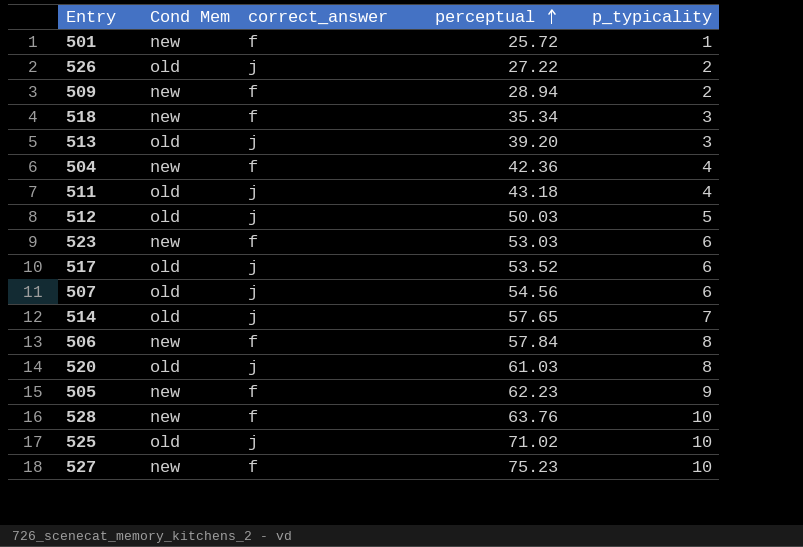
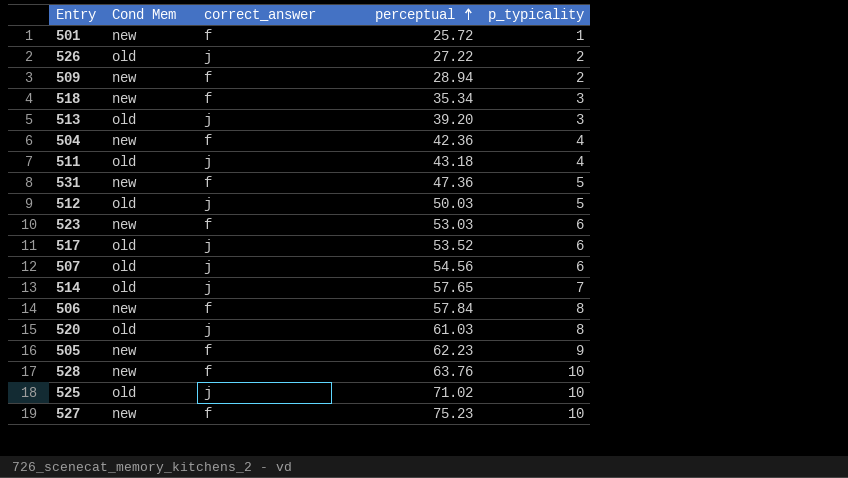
row 531: none -> new | f | 47.36 | 5

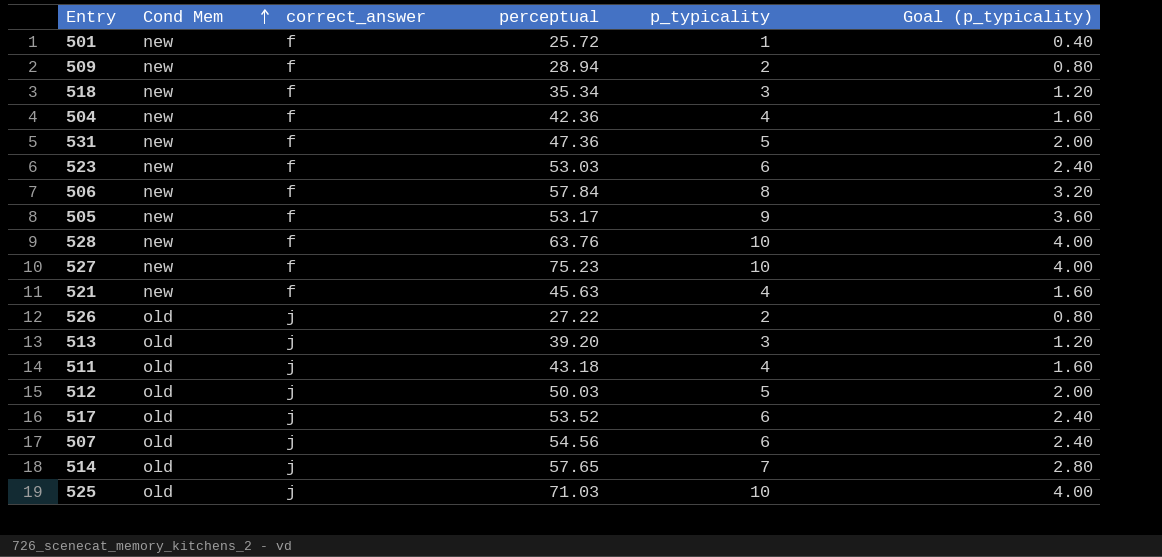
row order: perceptual ascending -> Cond Mem ascending
column Goal (p_typicality) | formula: none -> [p_typicality] * 0.4
row 520: old | j | 61.03 | 8 -> none
505 | perceptual: 62.23 -> 53.17
row 521: none -> new | f | 45.63 | 4 | 1.60
525 | perceptual: 71.02 -> 71.03

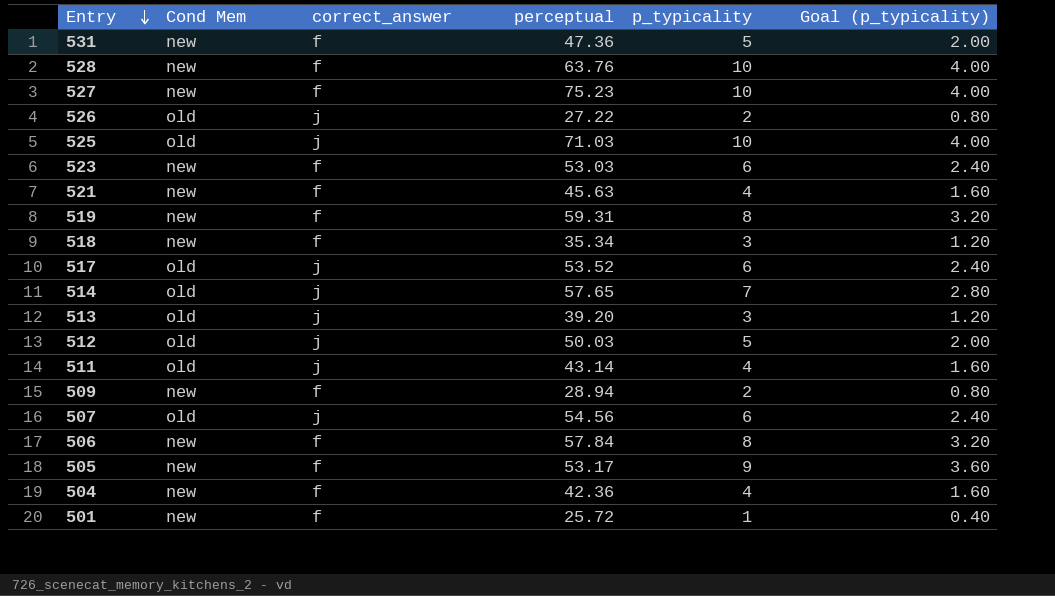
row order: Cond Mem ascending -> Entry descending
row 519: none -> new | f | 59.31 | 8 | 3.20
511 | perceptual: 43.18 -> 43.14

